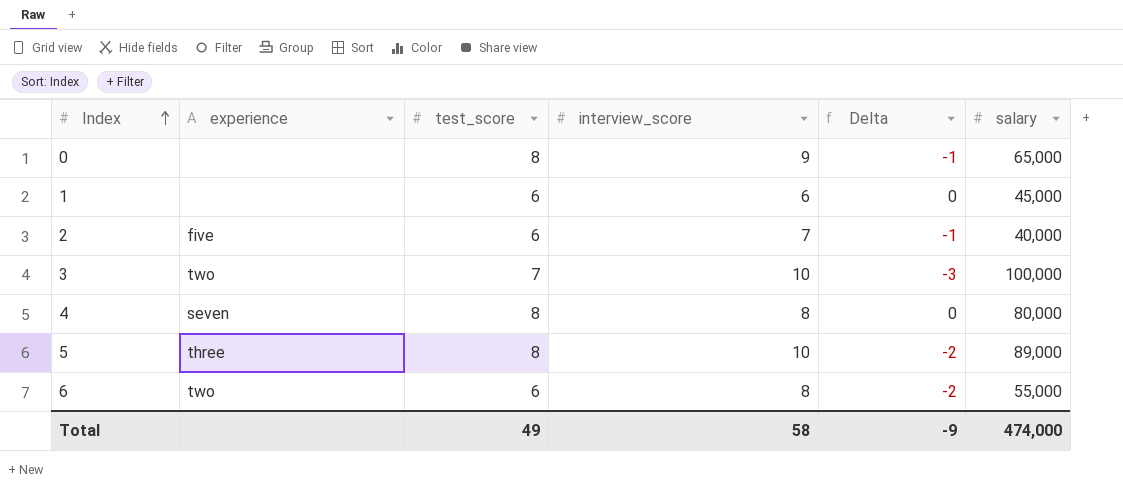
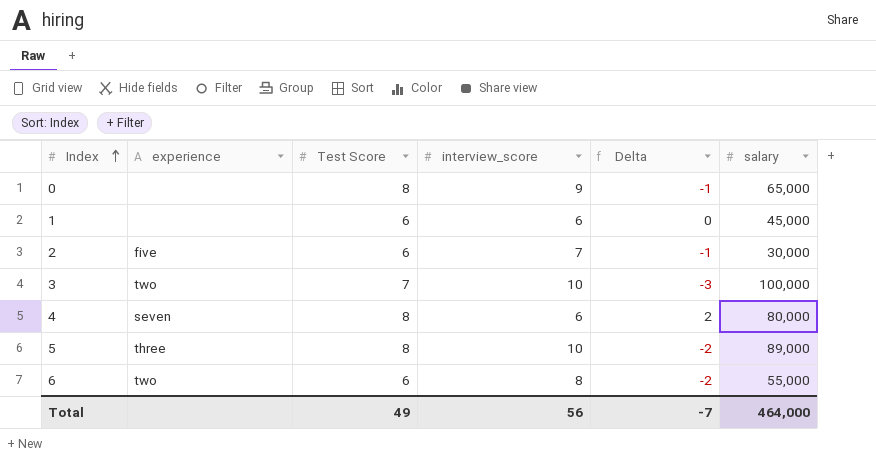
column name: test_score -> Test Score
2 | salary: 40,000 -> 30,000
4 | interview_score: 8 -> 6
4 | Delta: 0 -> 2
Total | interview_score: 58 -> 56
Total | Delta: -9 -> -7
Total | salary: 474,000 -> 464,000

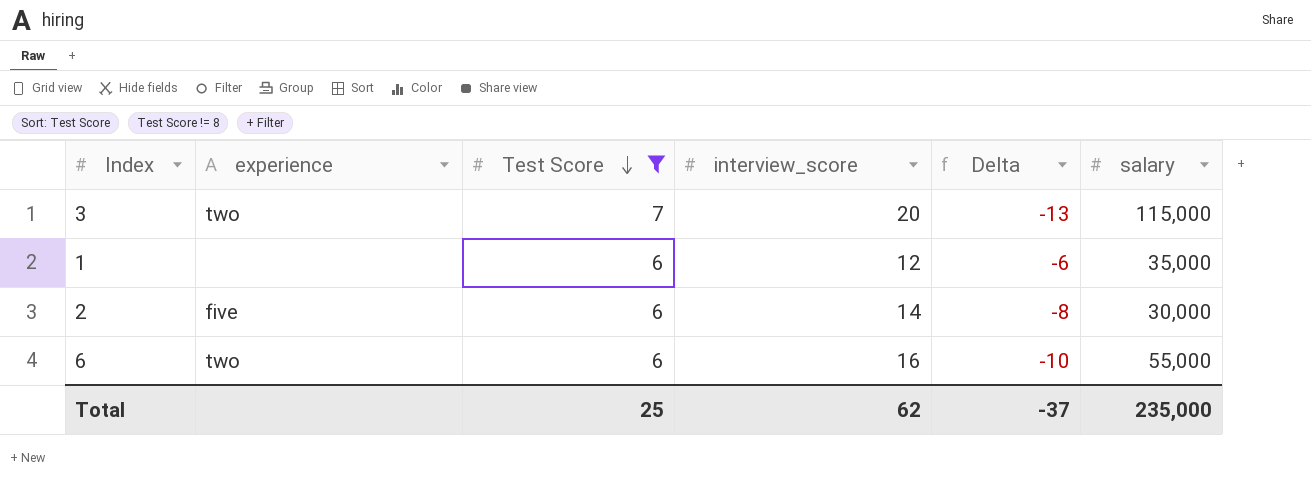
filter: none -> Test Score != 8
row order: Index ascending -> Test Score descending
3 | interview_score: 10 -> 20
3 | Delta: -3 -> -13
3 | salary: 100,000 -> 115,000
1 | interview_score: 6 -> 12
1 | Delta: 0 -> -6
1 | salary: 45,000 -> 35,000
2 | interview_score: 7 -> 14
2 | Delta: -1 -> -8
6 | interview_score: 8 -> 16
6 | Delta: -2 -> -10
Total | Test Score: 49 -> 25
Total | interview_score: 56 -> 62
Total | Delta: -7 -> -37
Total | salary: 464,000 -> 235,000

